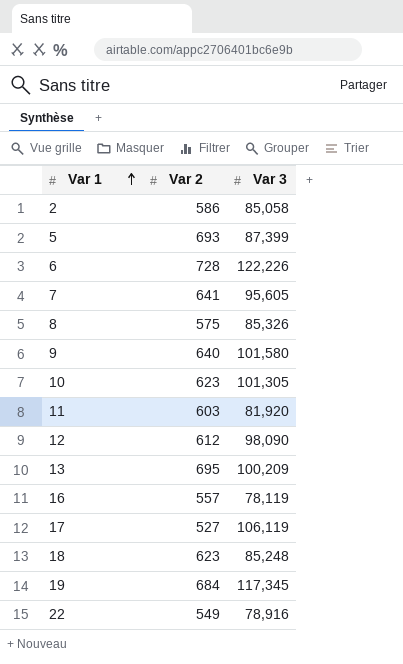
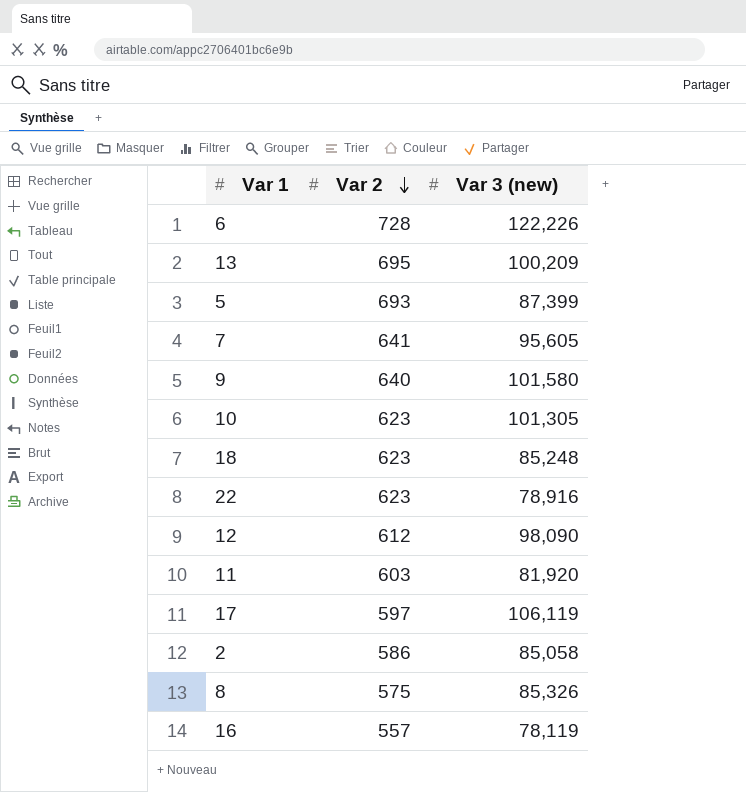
row order: Var 1 ascending -> Var 2 descending
column name: Var 3 -> Var 3 (new)
row 19: 684 | 117,345 -> none
22 | Var 2: 549 -> 623
17 | Var 2: 527 -> 597

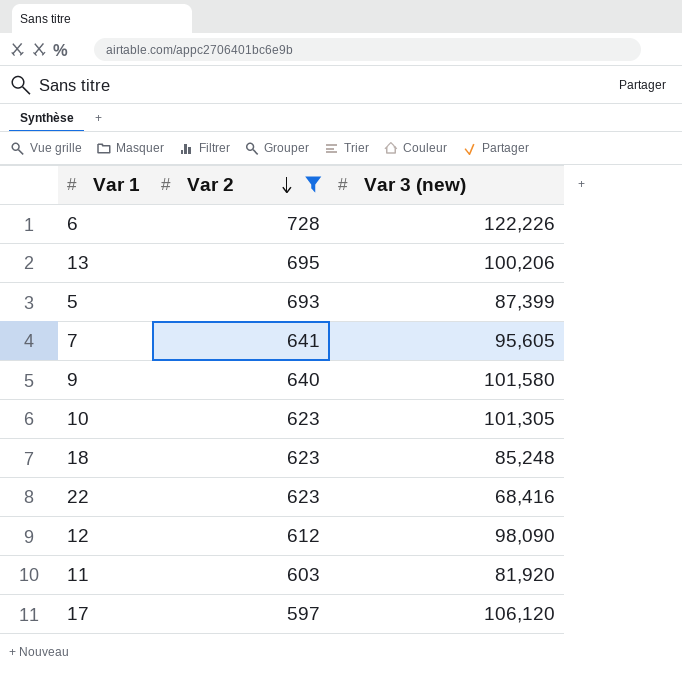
filter: none -> Var 2 >= 597
13 | Var 3 (new): 100,209 -> 100,206
22 | Var 3 (new): 78,916 -> 68,416
17 | Var 3 (new): 106,119 -> 106,120

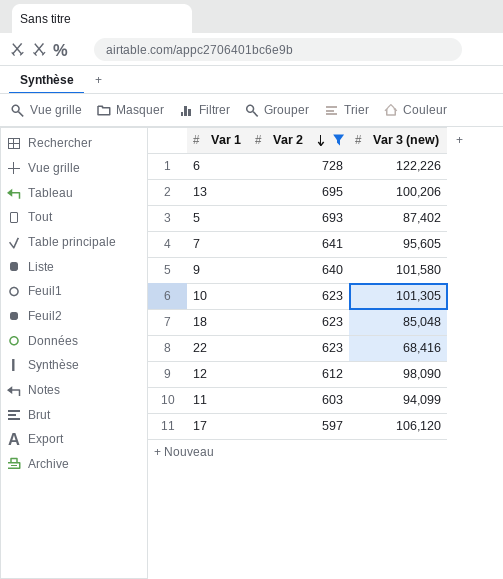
5 | Var 3 (new): 87,399 -> 87,402
18 | Var 3 (new): 85,248 -> 85,048
11 | Var 3 (new): 81,920 -> 94,099

